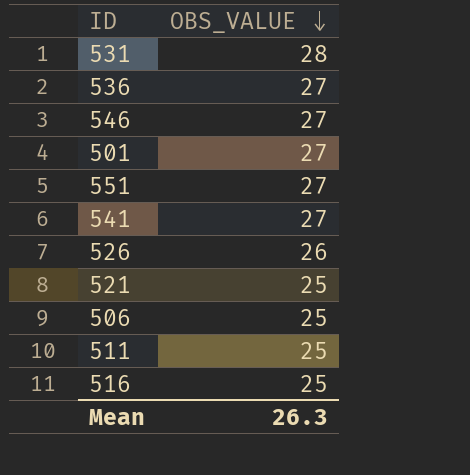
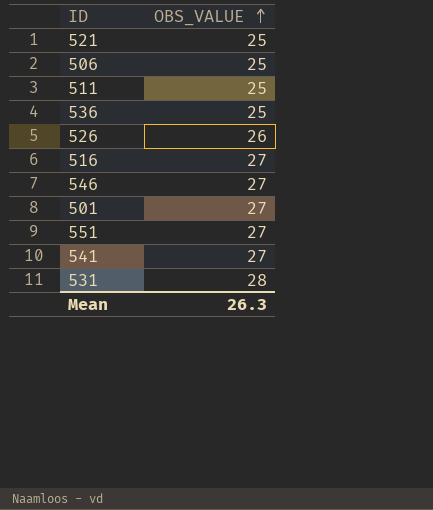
row order: OBS_VALUE descending -> OBS_VALUE ascending
536 | OBS_VALUE: 27 -> 25
516 | OBS_VALUE: 25 -> 27

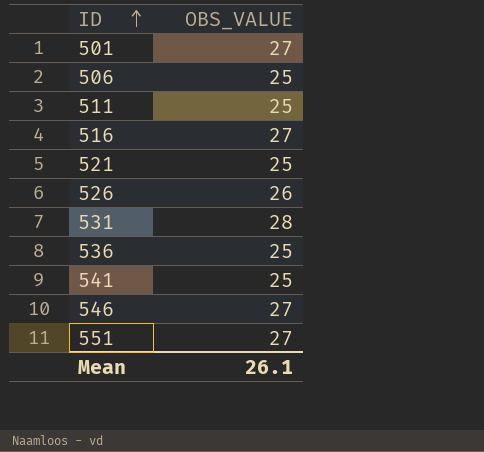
row order: OBS_VALUE ascending -> ID ascending
541 | OBS_VALUE: 27 -> 25
Mean | OBS_VALUE: 26.3 -> 26.1

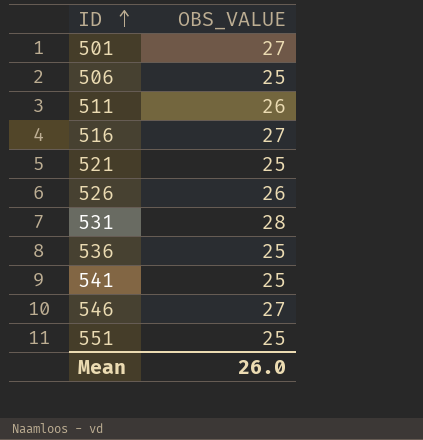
511 | OBS_VALUE: 25 -> 26
551 | OBS_VALUE: 27 -> 25
Mean | OBS_VALUE: 26.1 -> 26.0

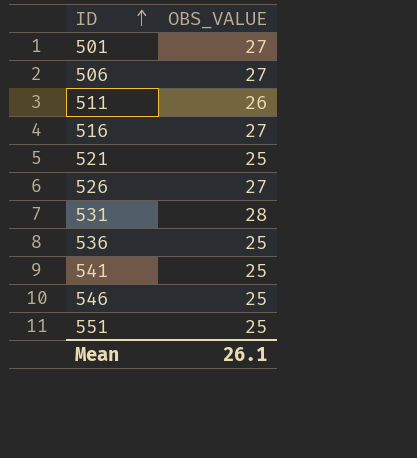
506 | OBS_VALUE: 25 -> 27
526 | OBS_VALUE: 26 -> 27
546 | OBS_VALUE: 27 -> 25
Mean | OBS_VALUE: 26.0 -> 26.1

